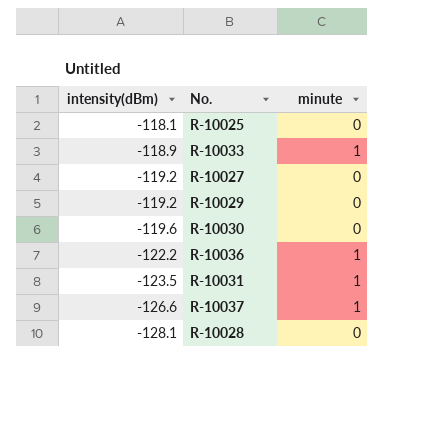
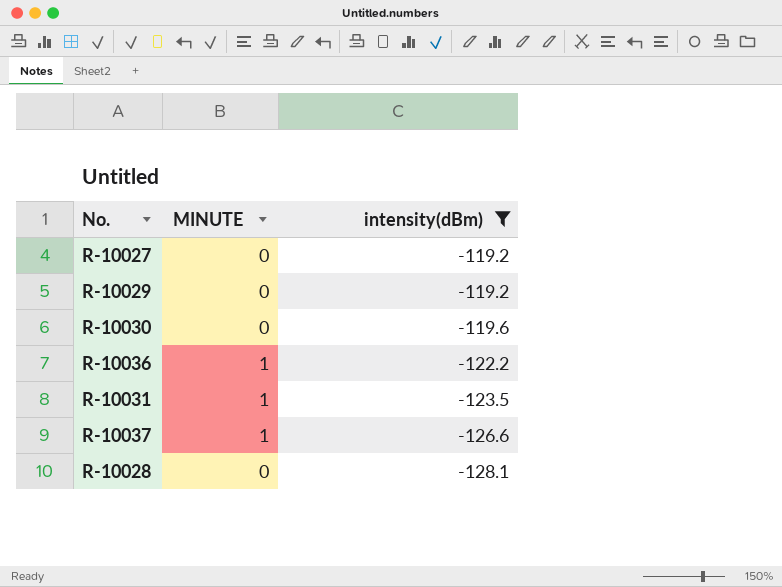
filter: none -> intensity(dBm) <= -119.2
column name: minute -> MINUTE
column intensity(dBm) | position: 1 -> 3

